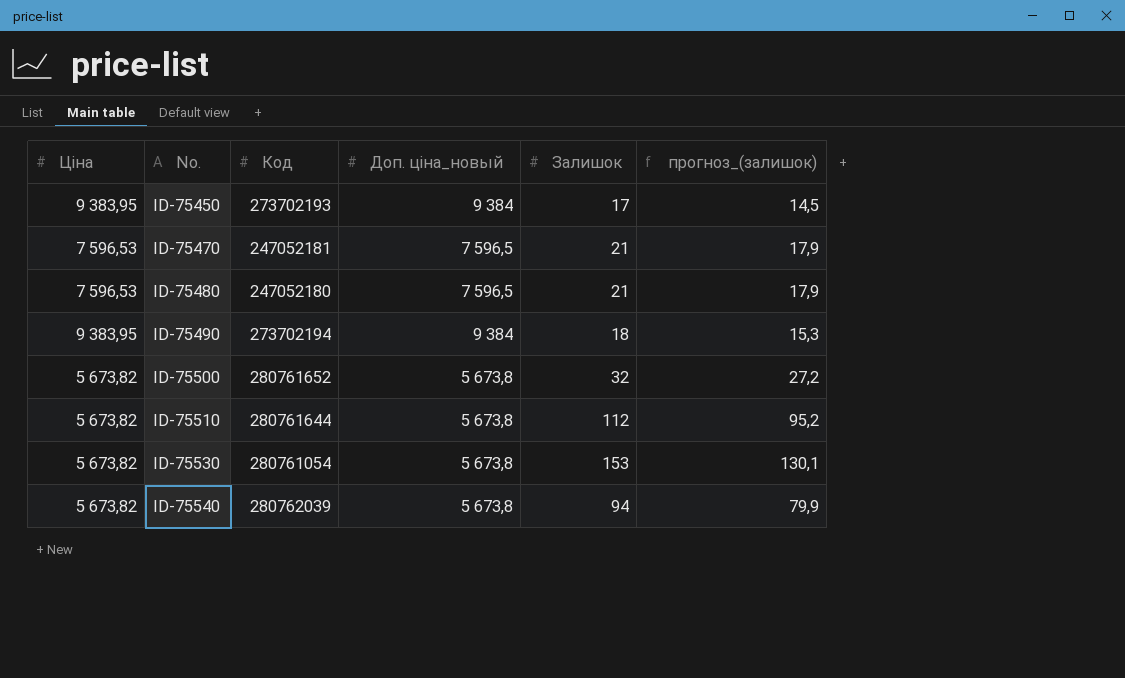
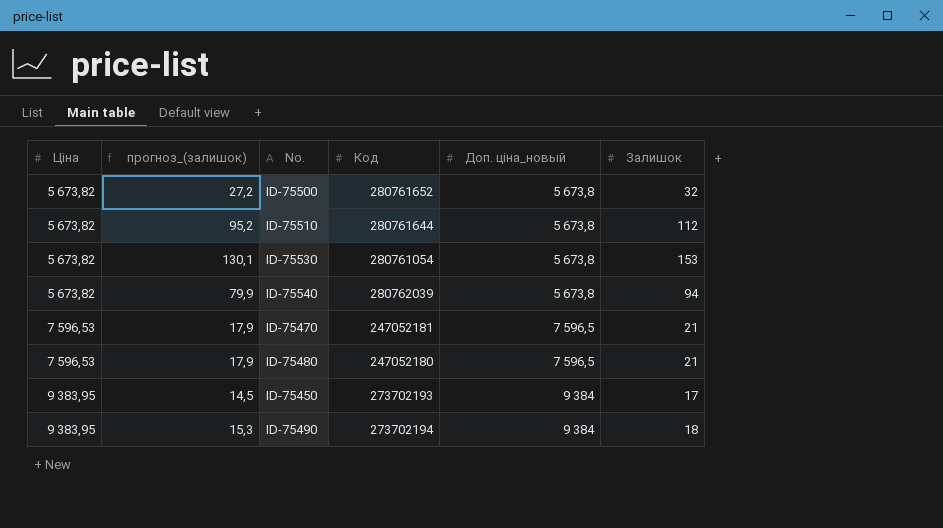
row order: No. ascending -> Ціна ascending
column прогноз_(залишок) | position: 6 -> 2

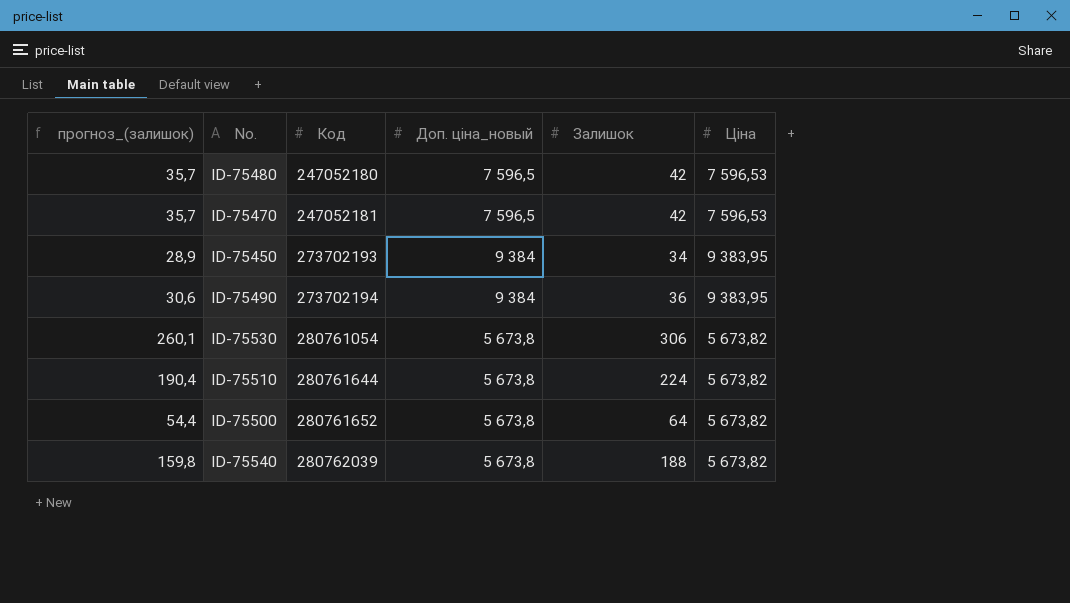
row order: Ціна ascending -> Код ascending
column Ціна | position: 1 -> 6
ID-75480 | прогноз_(залишок): 17,9 -> 35,7
ID-75480 | Залишок: 21 -> 42
ID-75470 | прогноз_(залишок): 17,9 -> 35,7
ID-75470 | Залишок: 21 -> 42
ID-75450 | прогноз_(залишок): 14,5 -> 28,9
ID-75450 | Залишок: 17 -> 34
ID-75490 | прогноз_(залишок): 15,3 -> 30,6
ID-75490 | Залишок: 18 -> 36
ID-75530 | прогноз_(залишок): 130,1 -> 260,1
ID-75530 | Залишок: 153 -> 306
ID-75510 | прогноз_(залишок): 95,2 -> 190,4
ID-75510 | Залишок: 112 -> 224
ID-75500 | прогноз_(залишок): 27,2 -> 54,4
ID-75500 | Залишок: 32 -> 64
ID-75540 | прогноз_(залишок): 79,9 -> 159,8
ID-75540 | Залишок: 94 -> 188

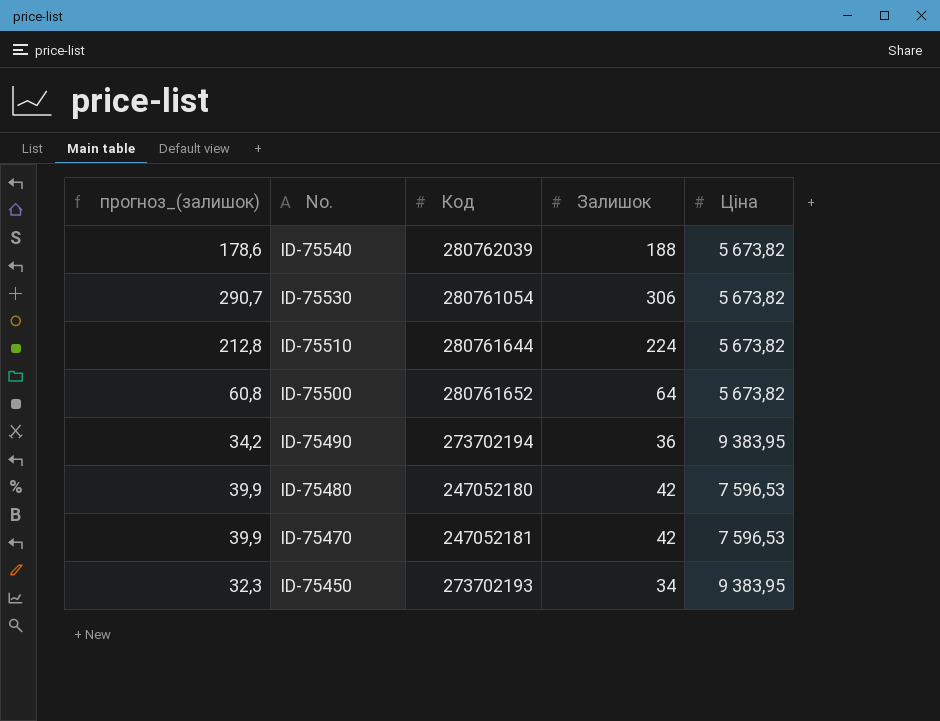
row order: Код ascending -> No. descending
column Доп. ціна_новый | position: 4 -> none
column прогноз_(залишок) | formula: [Залишок] * 0,85 -> [Залишок] * 0,95

